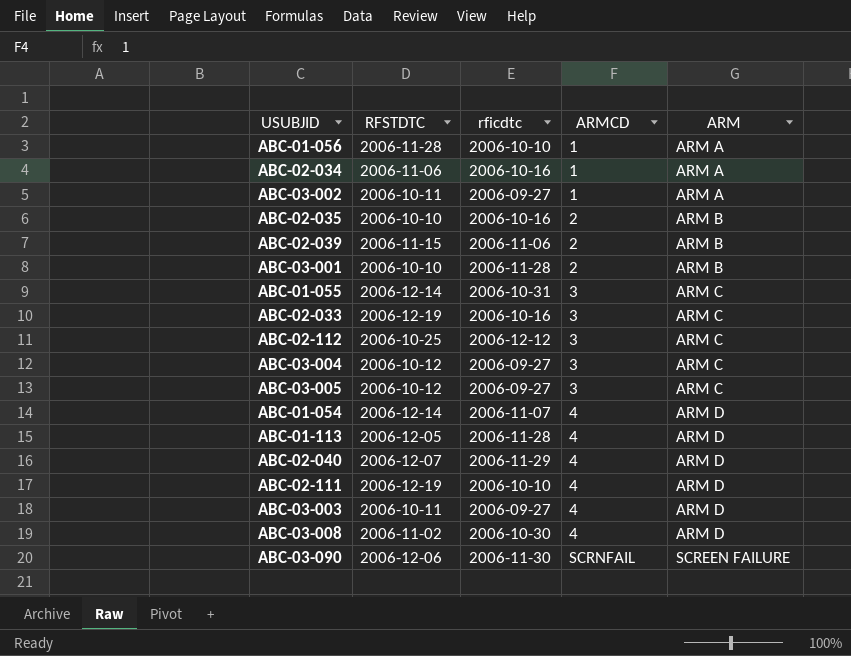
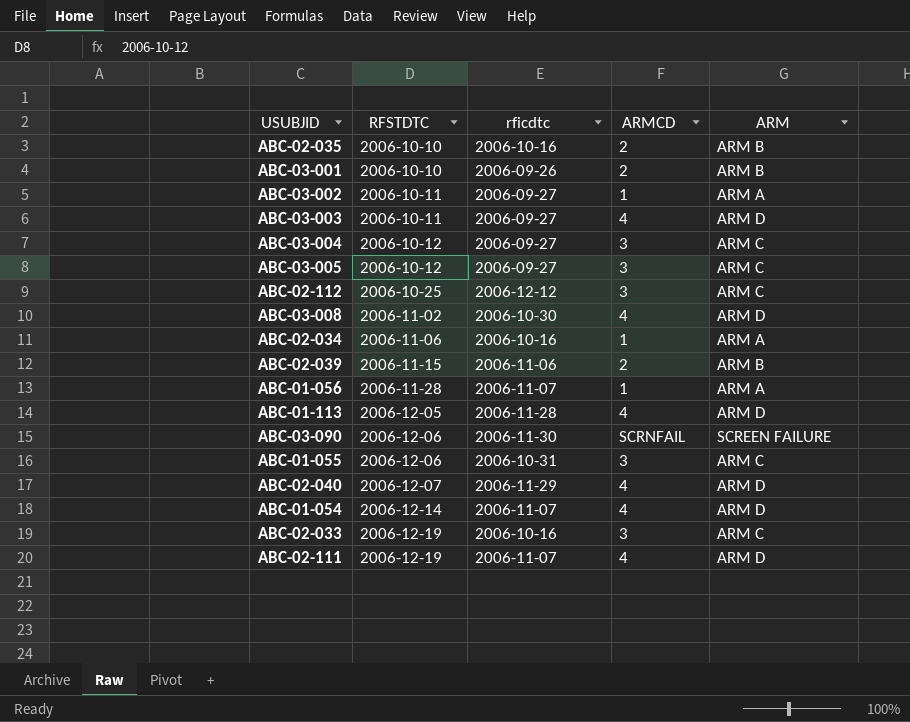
row order: ARMCD ascending -> RFSTDTC ascending
ABC-03-001 | rficdtc: 2006-11-28 -> 2006-09-26
ABC-01-056 | rficdtc: 2006-10-10 -> 2006-11-07
ABC-01-055 | RFSTDTC: 2006-12-14 -> 2006-12-06
ABC-02-111 | rficdtc: 2006-10-10 -> 2006-11-07

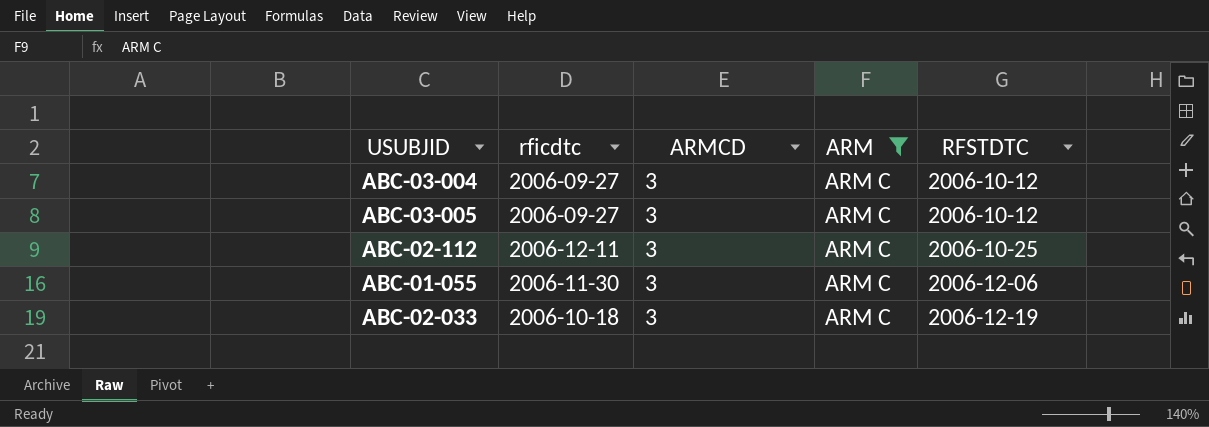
filter: none -> ARM = ARM C
column RFSTDTC | position: 2 -> 5
ABC-02-112 | rficdtc: 2006-12-12 -> 2006-12-11
ABC-01-055 | rficdtc: 2006-10-31 -> 2006-11-30
ABC-02-033 | rficdtc: 2006-10-16 -> 2006-10-18

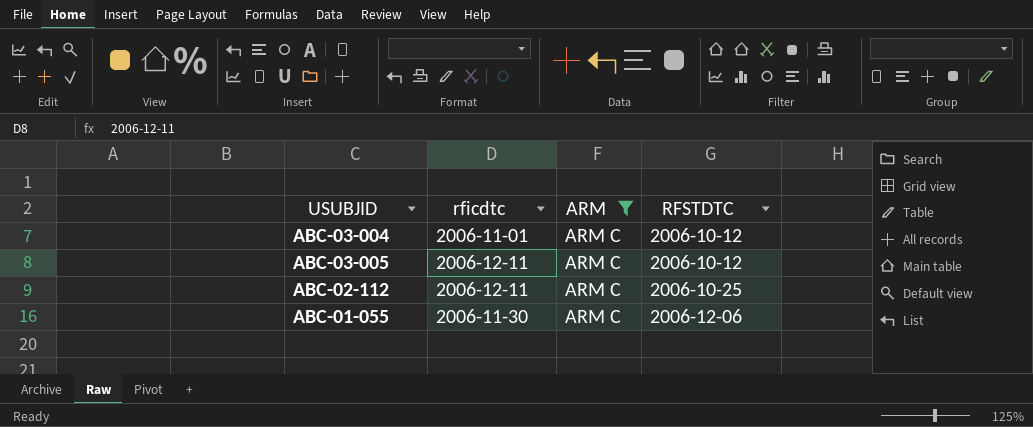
column ARMCD | position: 3 -> none
row ABC-02-033: 2006-10-18 | 3 | ARM C | 2006-12-19 -> none
ABC-03-004 | rficdtc: 2006-09-27 -> 2006-11-01
ABC-03-005 | rficdtc: 2006-09-27 -> 2006-12-11

